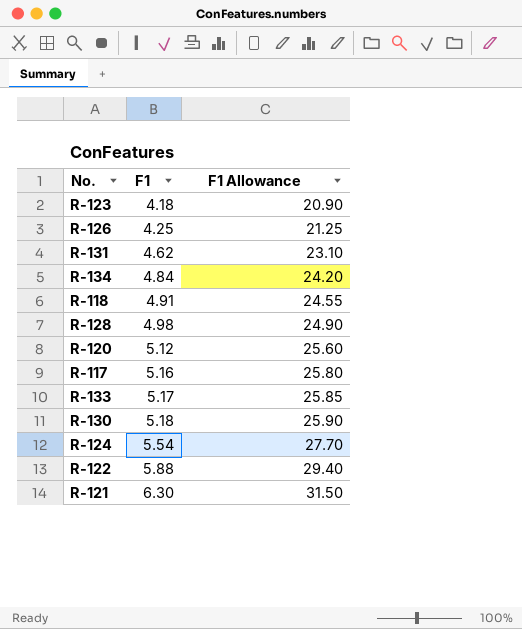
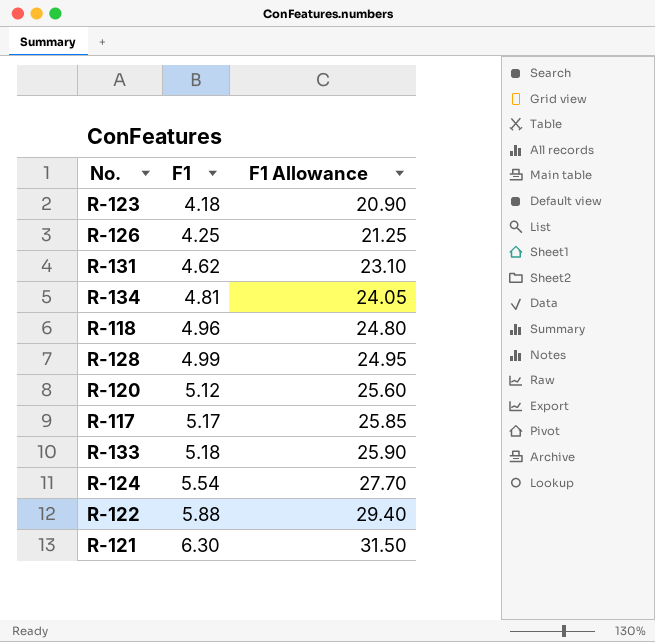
row R-130: 5.18 | 25.90 -> none
R-134 | F1: 4.84 -> 4.81
R-134 | F1 Allowance: 24.20 -> 24.05
R-118 | F1: 4.91 -> 4.96
R-118 | F1 Allowance: 24.55 -> 24.80
R-128 | F1: 4.98 -> 4.99
R-128 | F1 Allowance: 24.90 -> 24.95
R-117 | F1: 5.16 -> 5.17
R-117 | F1 Allowance: 25.80 -> 25.85
R-133 | F1: 5.17 -> 5.18
R-133 | F1 Allowance: 25.85 -> 25.90

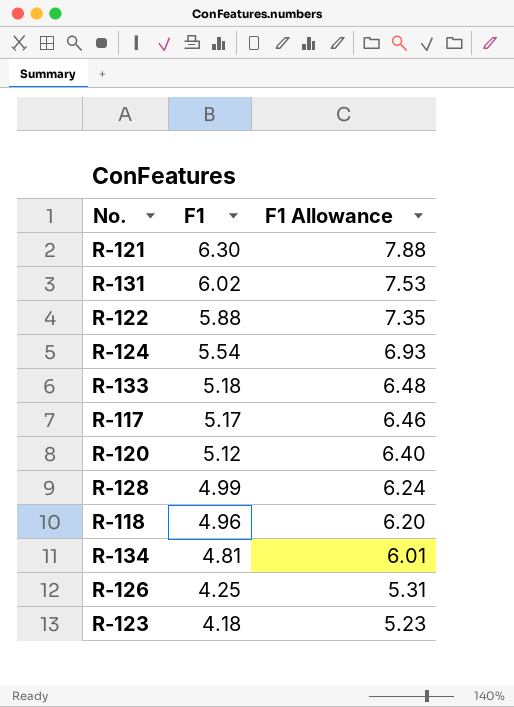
row order: F1 ascending -> F1 descending
column F1 Allowance | formula: [F1] * 5 -> [F1] * 1.25
R-131 | F1: 4.62 -> 6.02

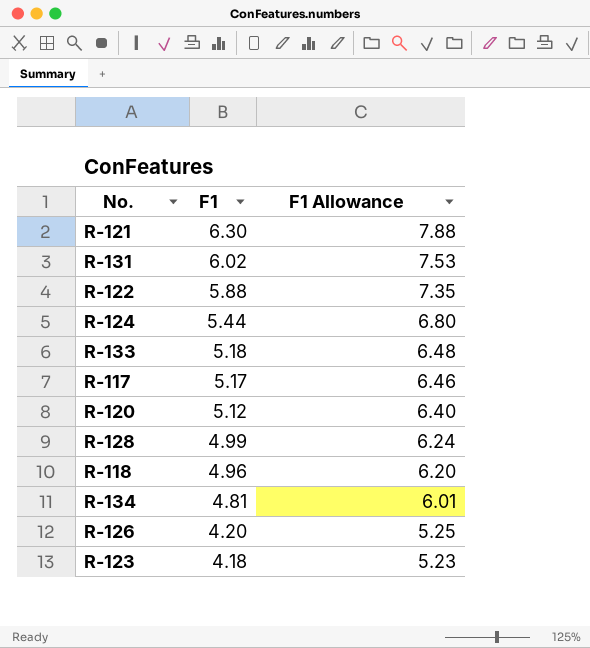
R-124 | F1: 5.54 -> 5.44
R-124 | F1 Allowance: 6.93 -> 6.80
R-126 | F1: 4.25 -> 4.20
R-126 | F1 Allowance: 5.31 -> 5.25

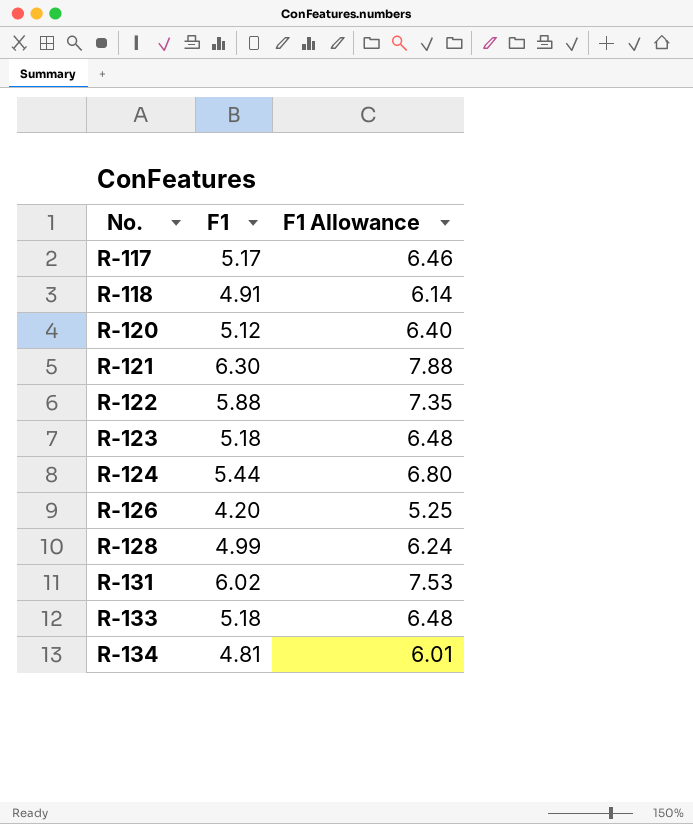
row order: F1 descending -> No. ascending
R-118 | F1: 4.96 -> 4.91
R-118 | F1 Allowance: 6.20 -> 6.14
R-123 | F1: 4.18 -> 5.18
R-123 | F1 Allowance: 5.23 -> 6.48

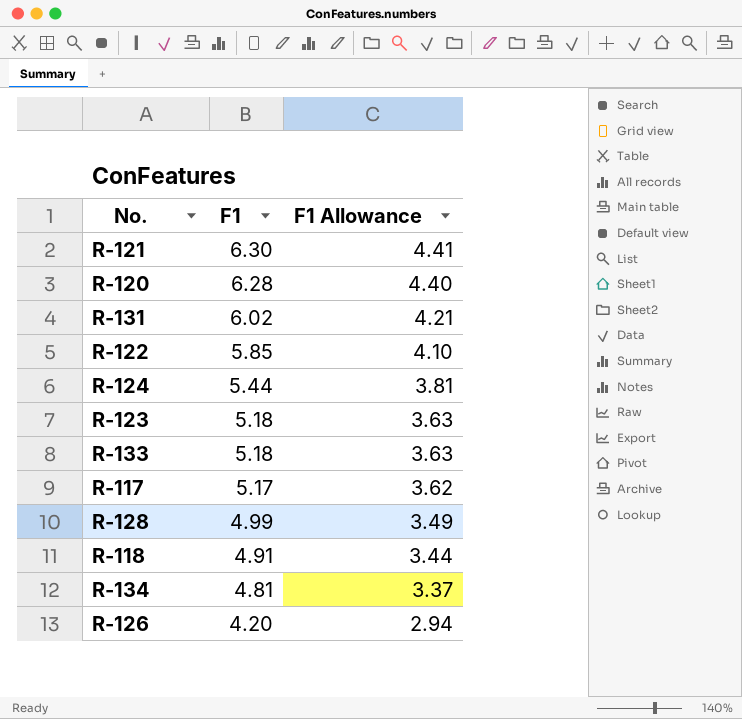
row order: No. ascending -> F1 descending
column F1 Allowance | formula: [F1] * 1.25 -> [F1] * 0.7
R-120 | F1: 5.12 -> 6.28
R-122 | F1: 5.88 -> 5.85

